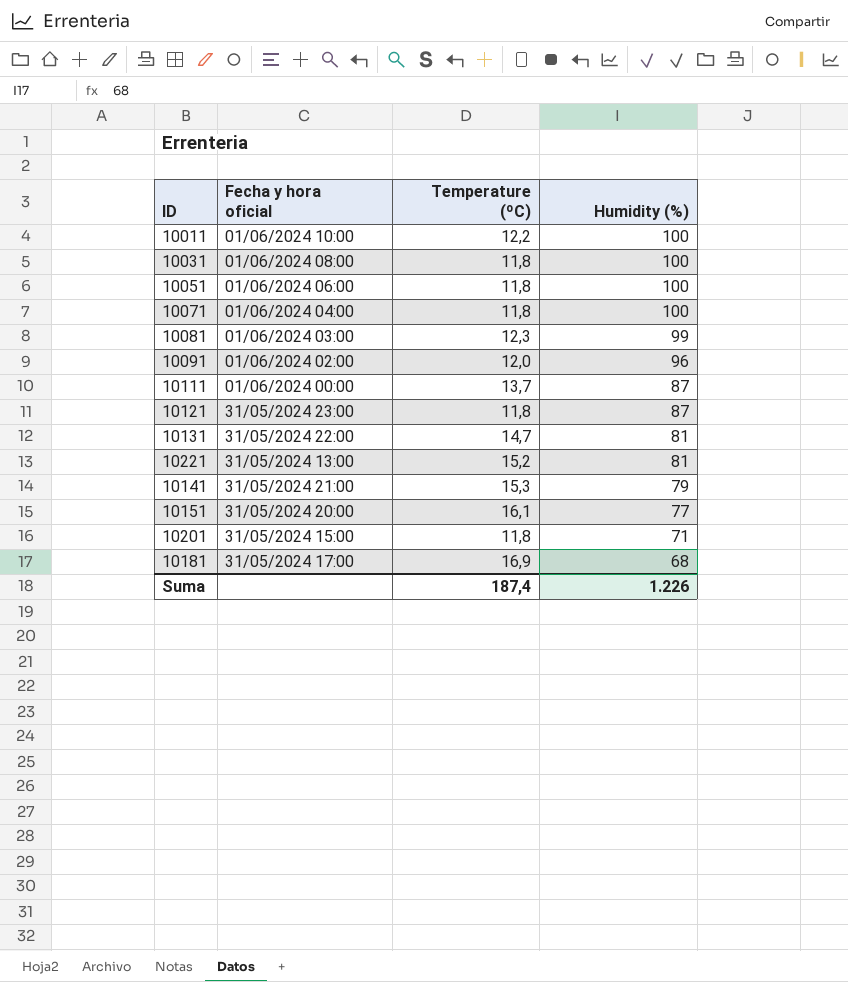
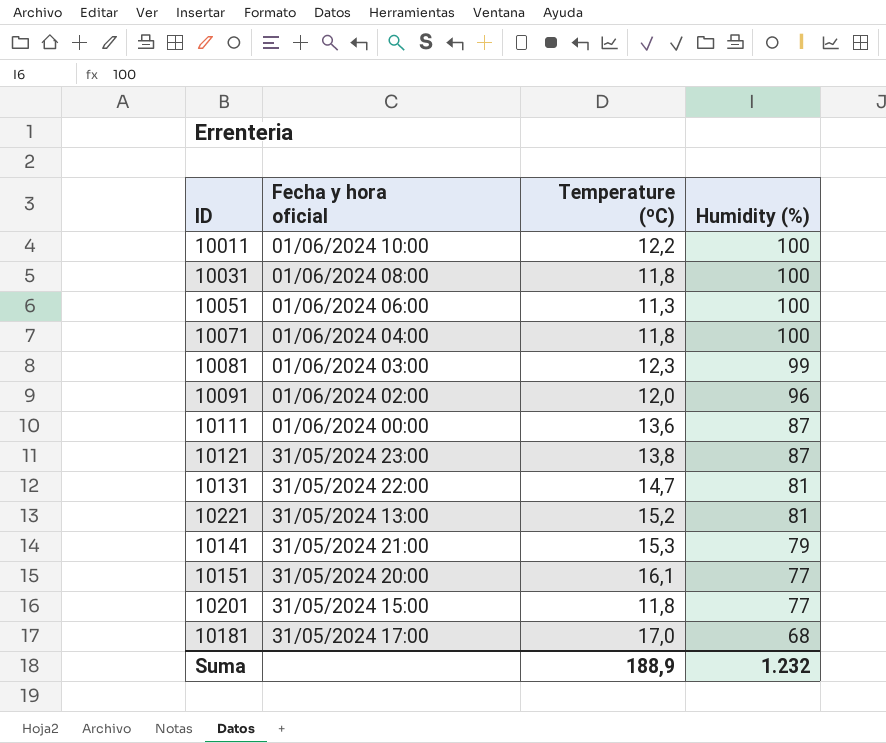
10051 | Temperature (ºC): 11,8 -> 11,3
10111 | Temperature (ºC): 13,7 -> 13,6
10121 | Temperature (ºC): 11,8 -> 13,8
10201 | Humidity (%): 71 -> 77
10181 | Temperature (ºC): 16,9 -> 17,0
Suma | Temperature (ºC): 187,4 -> 188,9
Suma | Humidity (%): 1.226 -> 1.232

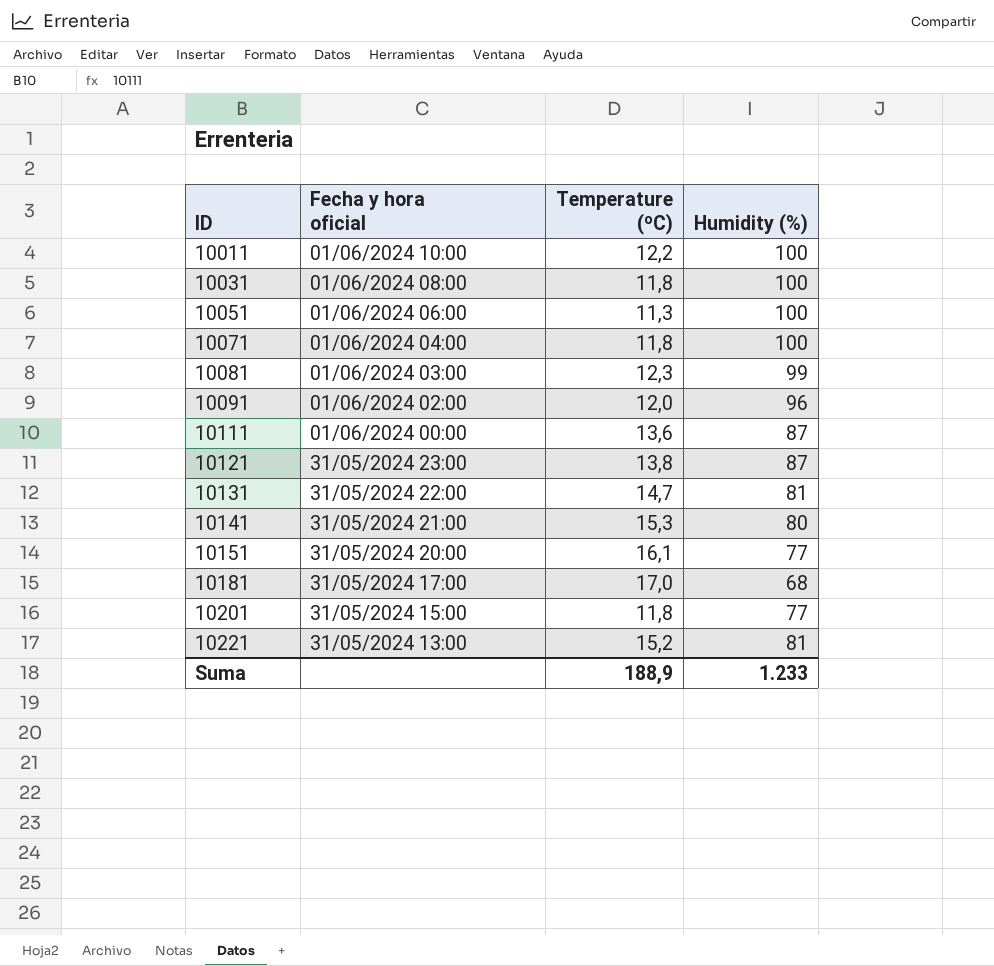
row order: Humidity (%) descending -> ID ascending
10141 | Humidity (%): 79 -> 80
Suma | Humidity (%): 1.232 -> 1.233

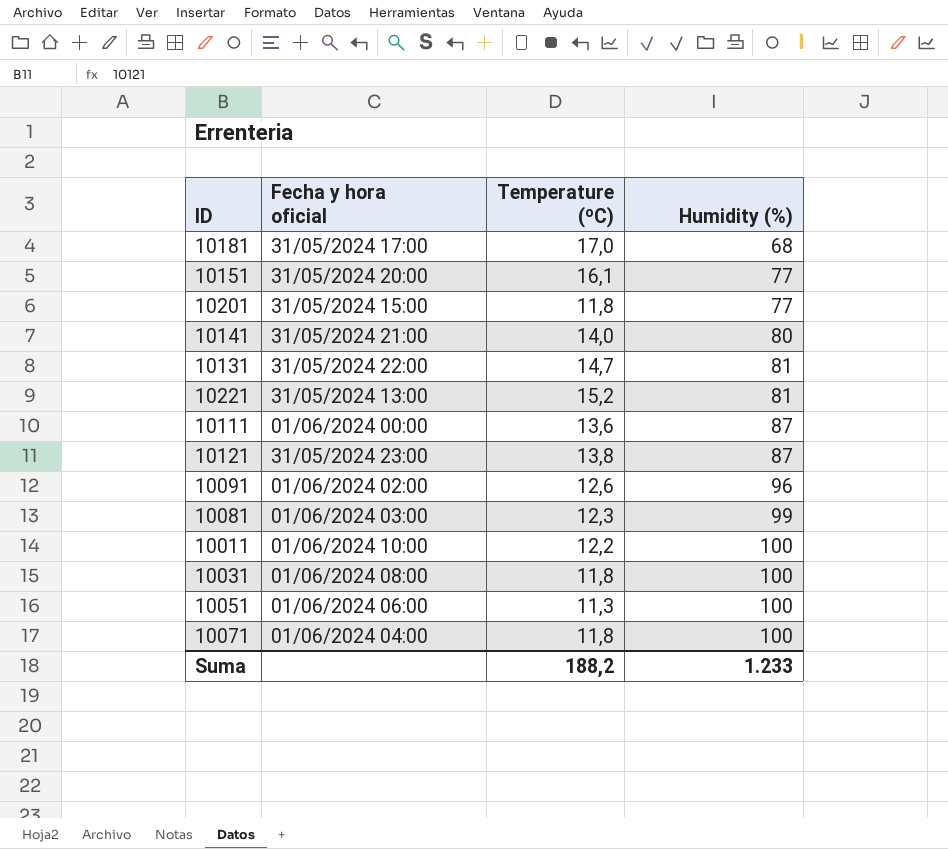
row order: ID ascending -> Humidity (%) ascending
10141 | Temperature (ºC): 15,3 -> 14,0
10091 | Temperature (ºC): 12,0 -> 12,6
Suma | Temperature (ºC): 188,9 -> 188,2

